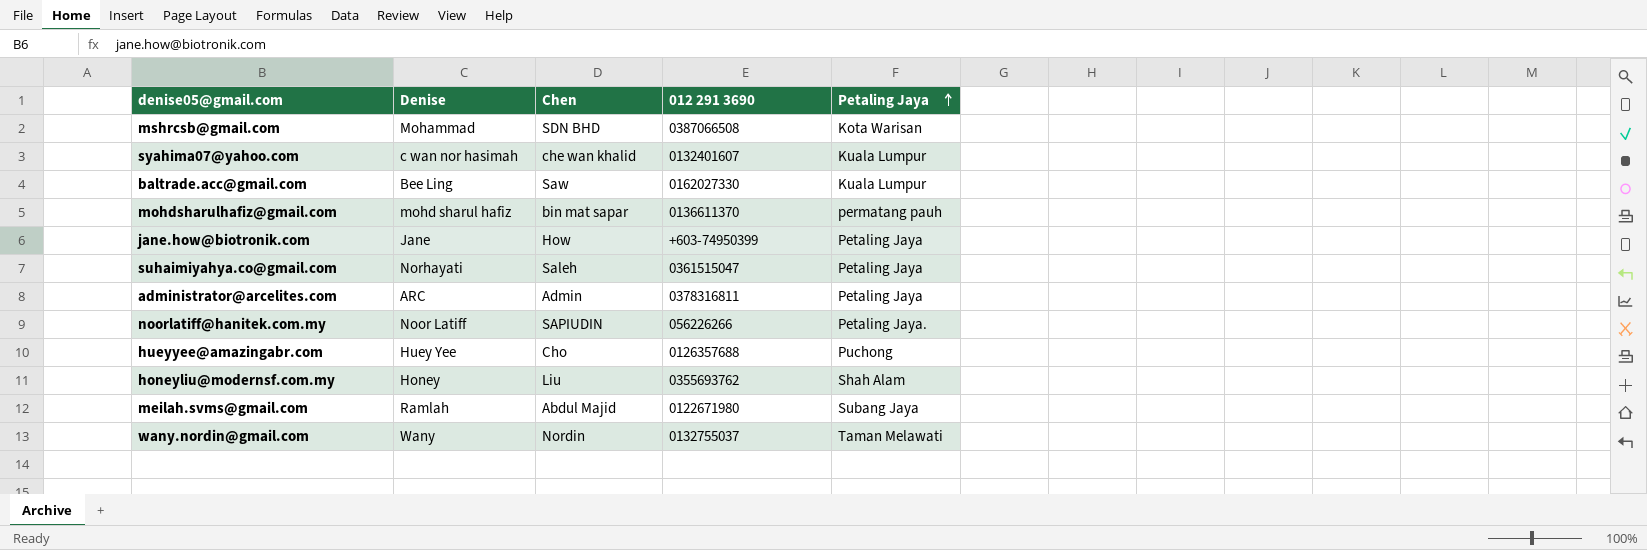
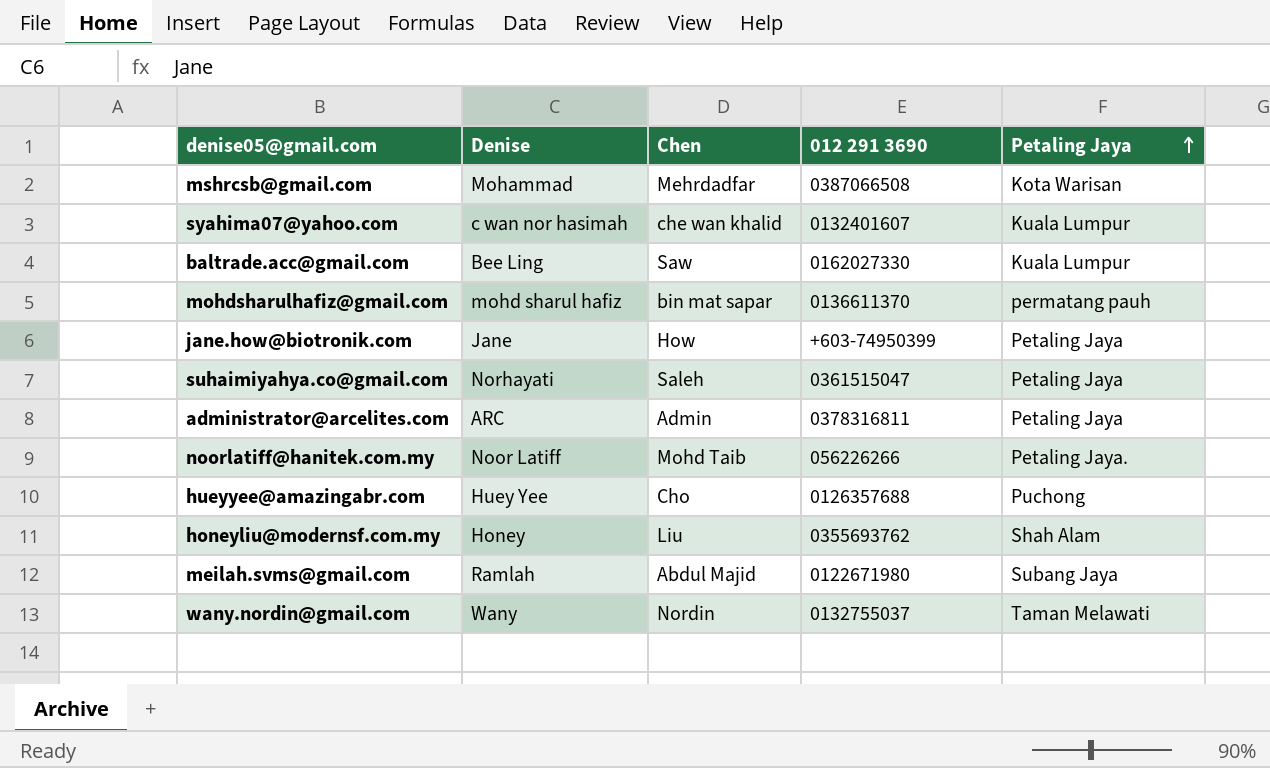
mshrcsb@gmail.com | Chen: SDN BHD -> Mehrdadfar
noorlatiff@hanitek.com.my | Chen: SAPIUDIN -> Mohd Taib

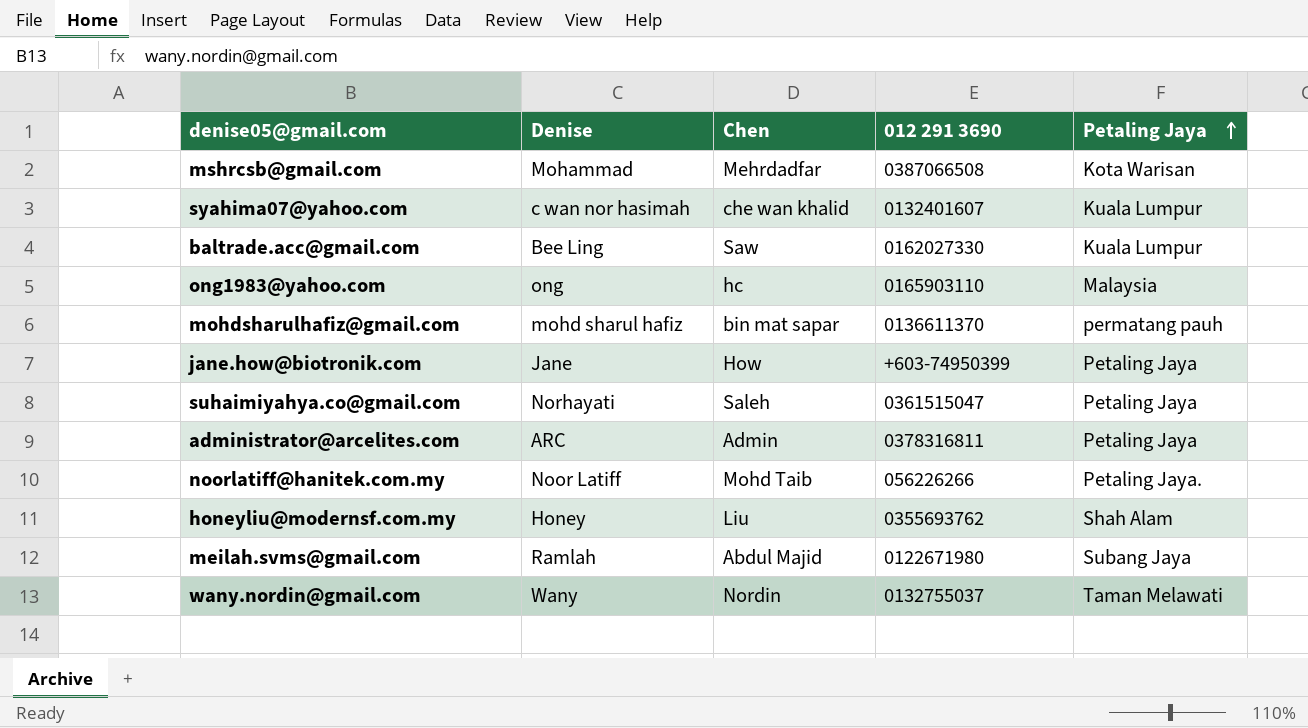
row hueyyee@amazingabr.com: Huey Yee | Cho | 0126357688 | Puchong -> none
row ong1983@yahoo.com: none -> ong | hc | 0165903110 | Malaysia

